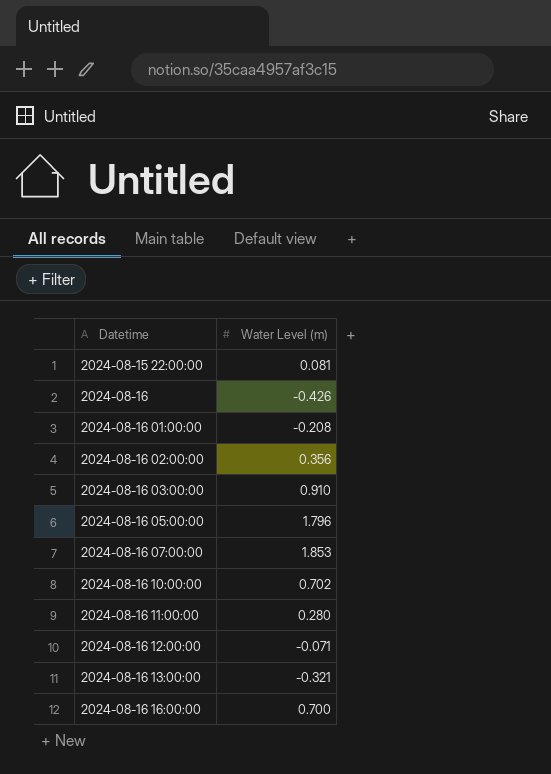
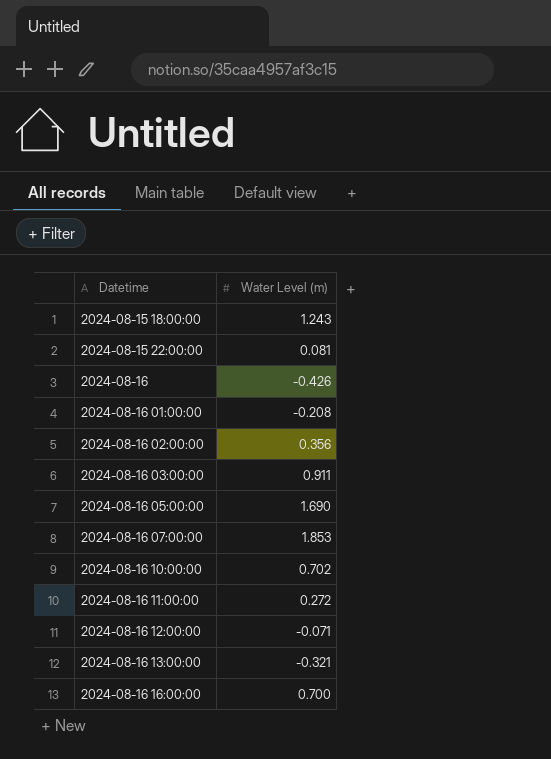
row 2024-08-15 18:00:00: none -> 1.243
2024-08-16 03:00:00 | Water Level (m): 0.910 -> 0.911
2024-08-16 05:00:00 | Water Level (m): 1.796 -> 1.690
2024-08-16 11:00:00 | Water Level (m): 0.280 -> 0.272

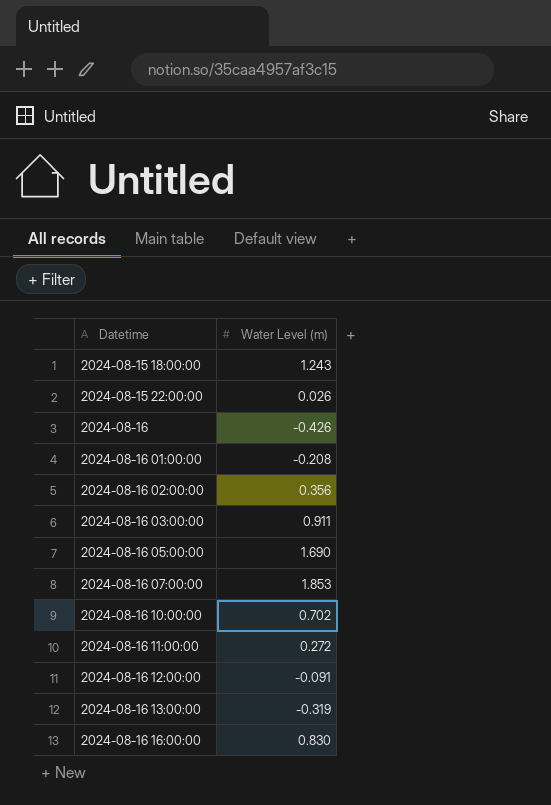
2024-08-15 22:00:00 | Water Level (m): 0.081 -> 0.026
2024-08-16 12:00:00 | Water Level (m): -0.071 -> -0.091
2024-08-16 13:00:00 | Water Level (m): -0.321 -> -0.319
2024-08-16 16:00:00 | Water Level (m): 0.700 -> 0.830

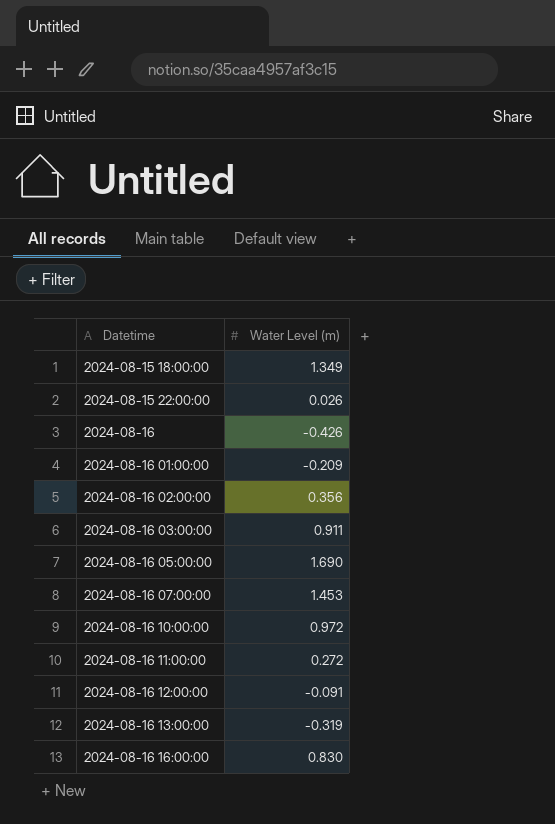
2024-08-15 18:00:00 | Water Level (m): 1.243 -> 1.349
2024-08-16 01:00:00 | Water Level (m): -0.208 -> -0.209
2024-08-16 07:00:00 | Water Level (m): 1.853 -> 1.453
2024-08-16 10:00:00 | Water Level (m): 0.702 -> 0.972

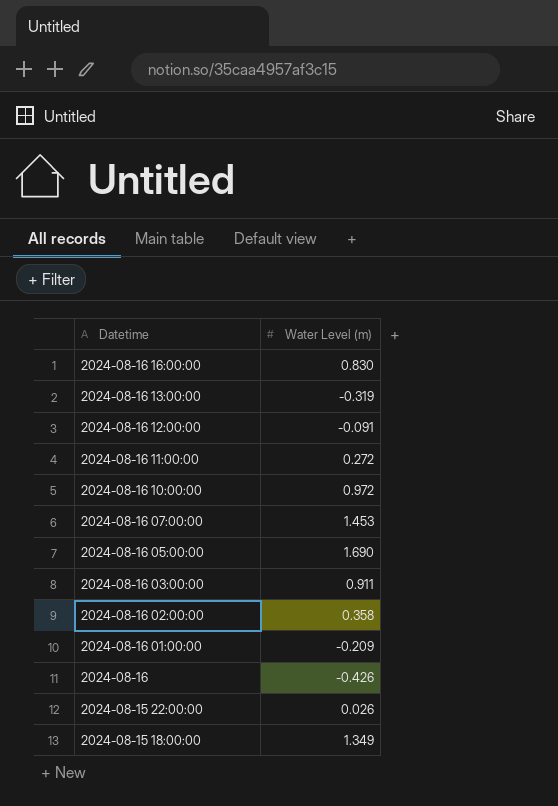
row order: Datetime ascending -> Datetime descending
2024-08-16 02:00:00 | Water Level (m): 0.356 -> 0.358

